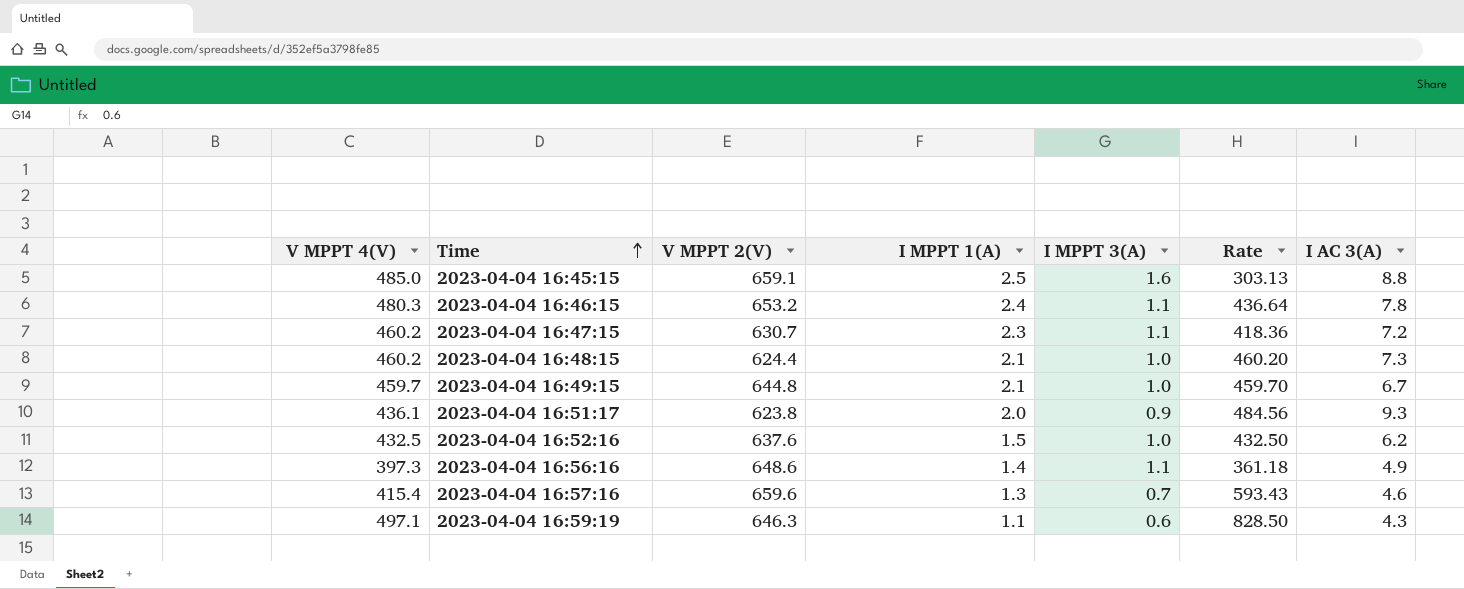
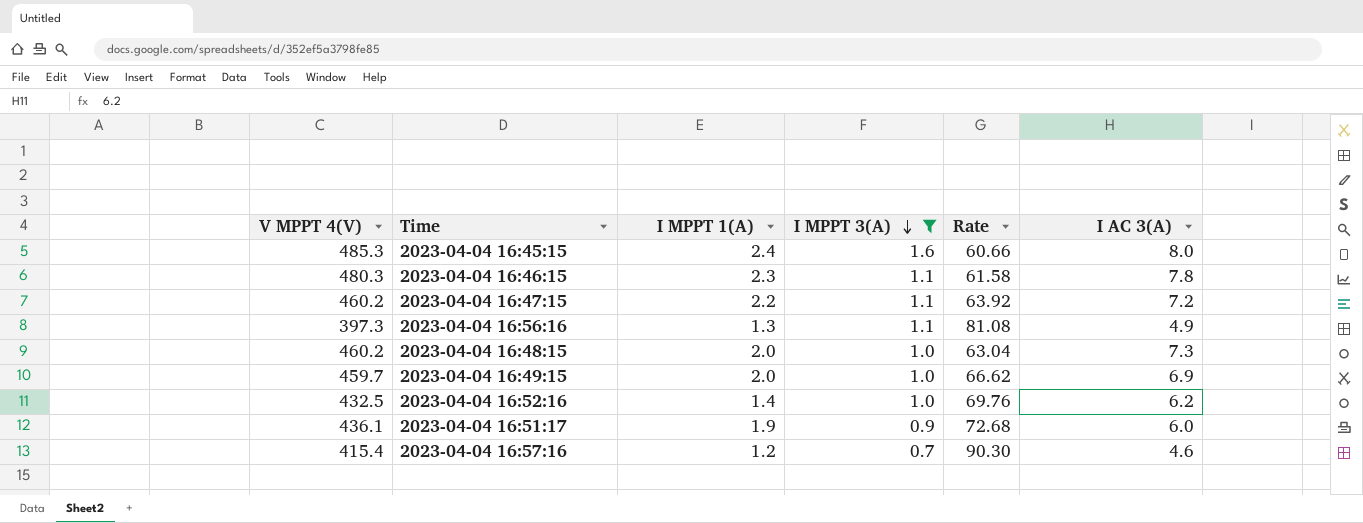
filter: none -> I MPPT 3(A) != 0.6
row order: Time ascending -> I MPPT 3(A) descending
column V MPPT 2(V) | position: 3 -> none
column Rate | formula: [V MPPT 4(V)] / [I MPPT 3(A)] -> [V MPPT 4(V)] / [I AC 3(A)]
2023-04-04 16:45:15 | V MPPT 4(V): 485.0 -> 485.3
2023-04-04 16:45:15 | I MPPT 1(A): 2.5 -> 2.4
2023-04-04 16:45:15 | I AC 3(A): 8.8 -> 8.0
2023-04-04 16:46:15 | I MPPT 1(A): 2.4 -> 2.3
2023-04-04 16:47:15 | I MPPT 1(A): 2.3 -> 2.2
2023-04-04 16:56:16 | I MPPT 1(A): 1.4 -> 1.3
2023-04-04 16:48:15 | I MPPT 1(A): 2.1 -> 2.0
2023-04-04 16:49:15 | I MPPT 1(A): 2.1 -> 2.0
2023-04-04 16:49:15 | I AC 3(A): 6.7 -> 6.9
2023-04-04 16:52:16 | I MPPT 1(A): 1.5 -> 1.4
2023-04-04 16:51:17 | I MPPT 1(A): 2.0 -> 1.9
2023-04-04 16:51:17 | I AC 3(A): 9.3 -> 6.0
2023-04-04 16:57:16 | I MPPT 1(A): 1.3 -> 1.2

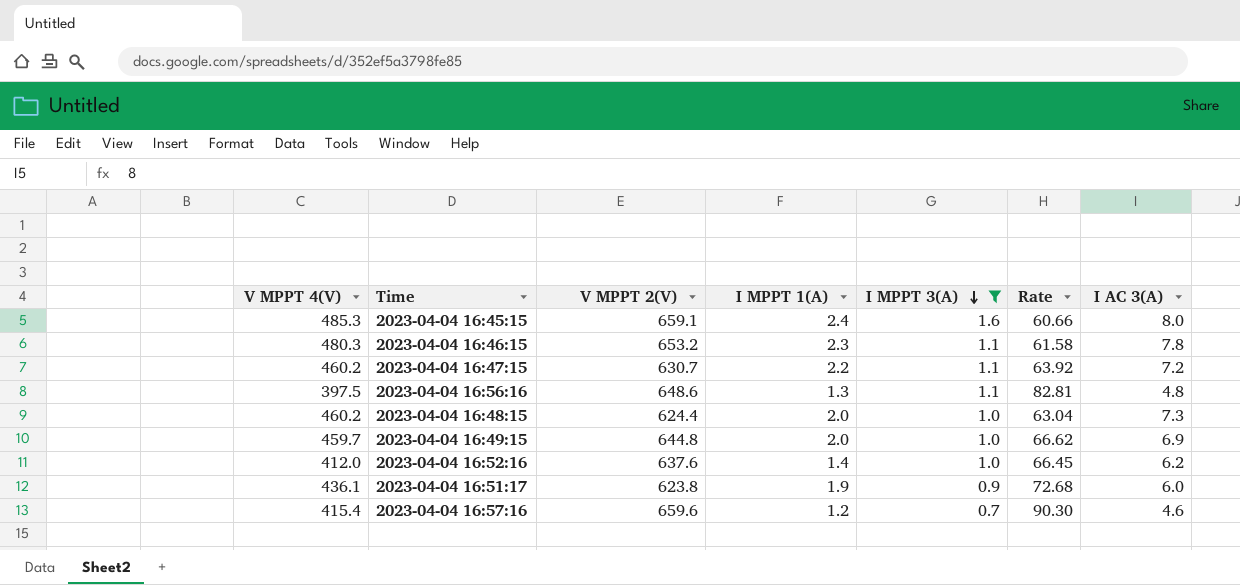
column V MPPT 2(V) | position: none -> 3
2023-04-04 16:56:16 | V MPPT 4(V): 397.3 -> 397.5
2023-04-04 16:56:16 | Rate: 81.08 -> 82.81
2023-04-04 16:56:16 | I AC 3(A): 4.9 -> 4.8
2023-04-04 16:52:16 | V MPPT 4(V): 432.5 -> 412.0
2023-04-04 16:52:16 | Rate: 69.76 -> 66.45

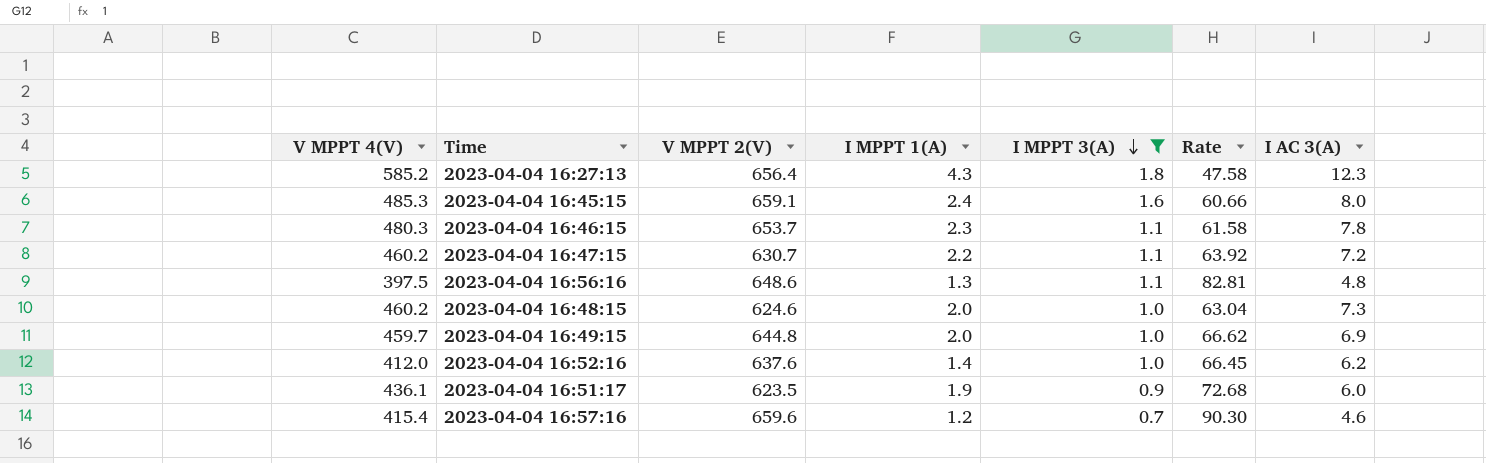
row 2023-04-04 16:27:13: none -> 585.2 | 656.4 | 4.3 | 1.8 | 47.58 | 12.3
2023-04-04 16:46:15 | V MPPT 2(V): 653.2 -> 653.7
2023-04-04 16:48:15 | V MPPT 2(V): 624.4 -> 624.6
2023-04-04 16:51:17 | V MPPT 2(V): 623.8 -> 623.5

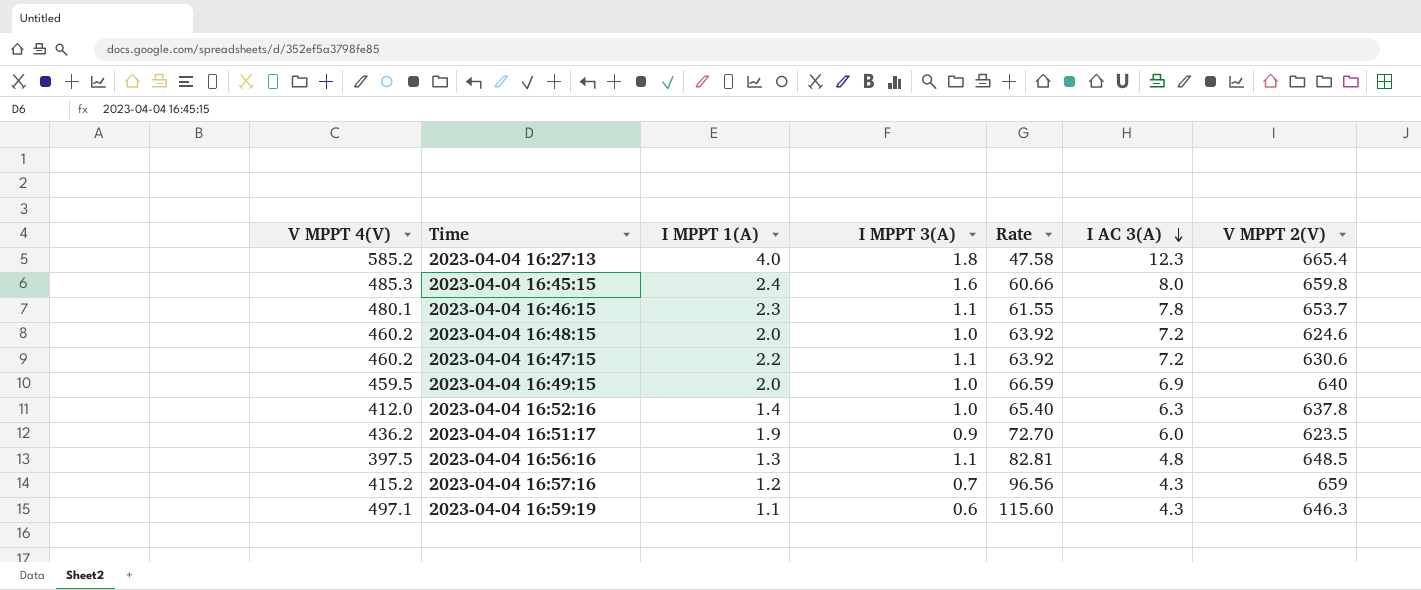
filter: I MPPT 3(A) != 0.6 -> none
row order: I MPPT 3(A) descending -> I AC 3(A) descending
column V MPPT 2(V) | position: 3 -> 7
2023-04-04 16:27:13 | I MPPT 1(A): 4.3 -> 4.0
2023-04-04 16:27:13 | V MPPT 2(V): 656.4 -> 665.4
2023-04-04 16:45:15 | V MPPT 2(V): 659.1 -> 659.8
2023-04-04 16:46:15 | V MPPT 4(V): 480.3 -> 480.1
2023-04-04 16:46:15 | Rate: 61.58 -> 61.55
2023-04-04 16:48:15 | Rate: 63.04 -> 63.92
2023-04-04 16:48:15 | I AC 3(A): 7.3 -> 7.2
2023-04-04 16:47:15 | V MPPT 2(V): 630.7 -> 630.6
2023-04-04 16:49:15 | V MPPT 4(V): 459.7 -> 459.5
2023-04-04 16:49:15 | Rate: 66.62 -> 66.59
2023-04-04 16:49:15 | V MPPT 2(V): 644.8 -> 640
2023-04-04 16:52:16 | Rate: 66.45 -> 65.40
2023-04-04 16:52:16 | I AC 3(A): 6.2 -> 6.3
2023-04-04 16:52:16 | V MPPT 2(V): 637.6 -> 637.8
2023-04-04 16:51:17 | V MPPT 4(V): 436.1 -> 436.2
2023-04-04 16:51:17 | Rate: 72.68 -> 72.70
2023-04-04 16:56:16 | V MPPT 2(V): 648.6 -> 648.5
2023-04-04 16:57:16 | V MPPT 4(V): 415.4 -> 415.2
2023-04-04 16:57:16 | Rate: 90.30 -> 96.56
2023-04-04 16:57:16 | I AC 3(A): 4.6 -> 4.3
2023-04-04 16:57:16 | V MPPT 2(V): 659.6 -> 659

